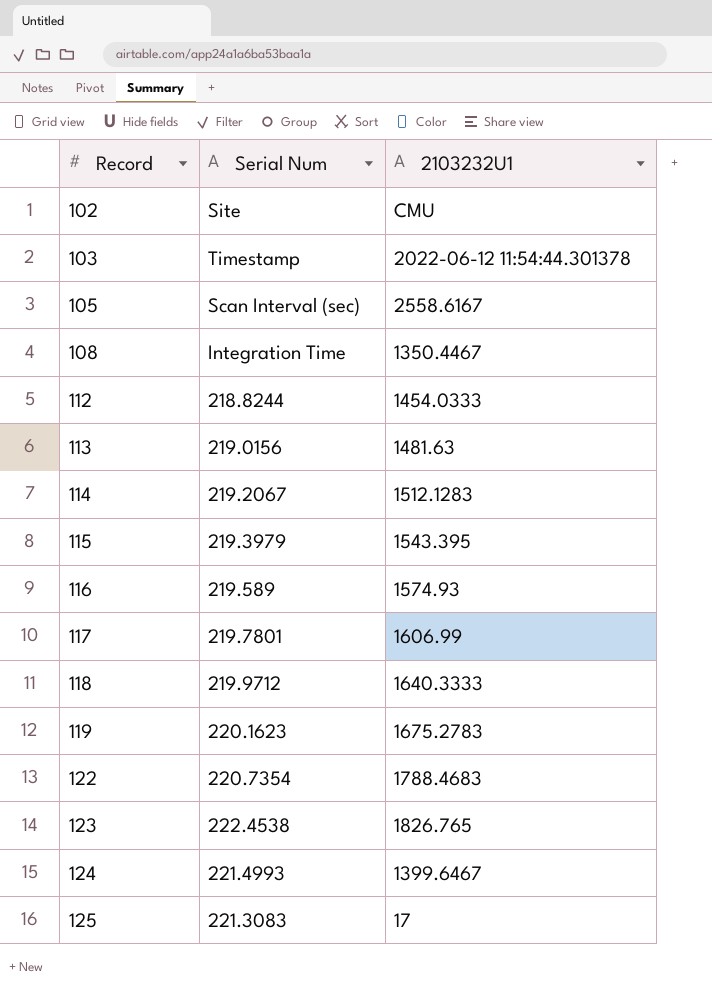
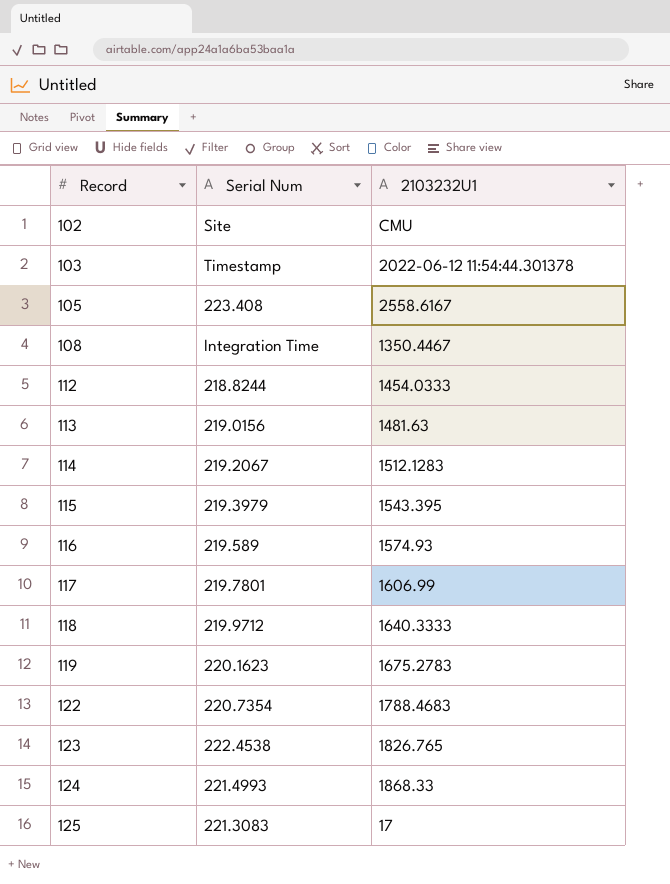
105 | Serial Num: Scan Interval (sec) -> 223.408
124 | 2103232U1: 1399.6467 -> 1868.33

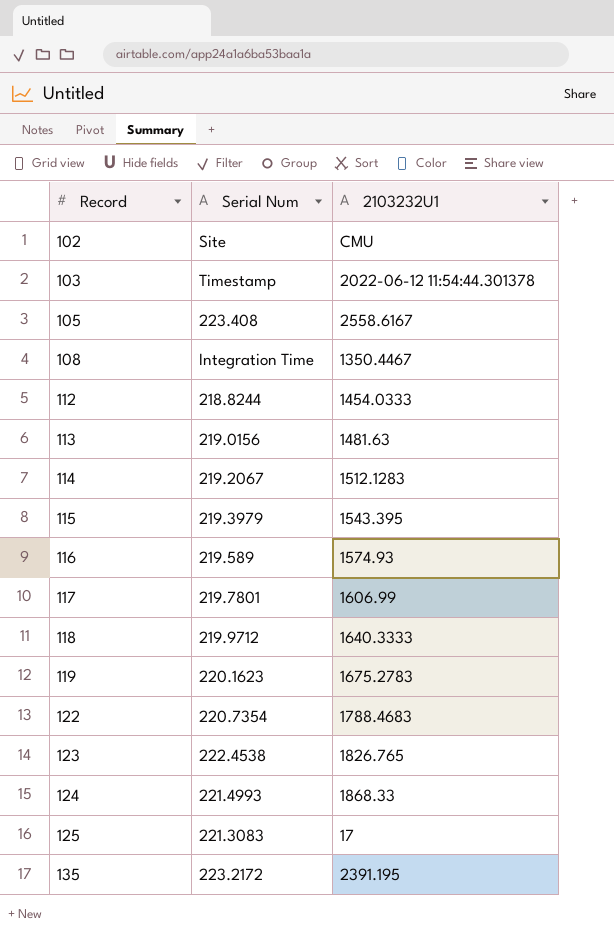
row 135: none -> 223.2172 | 2391.195

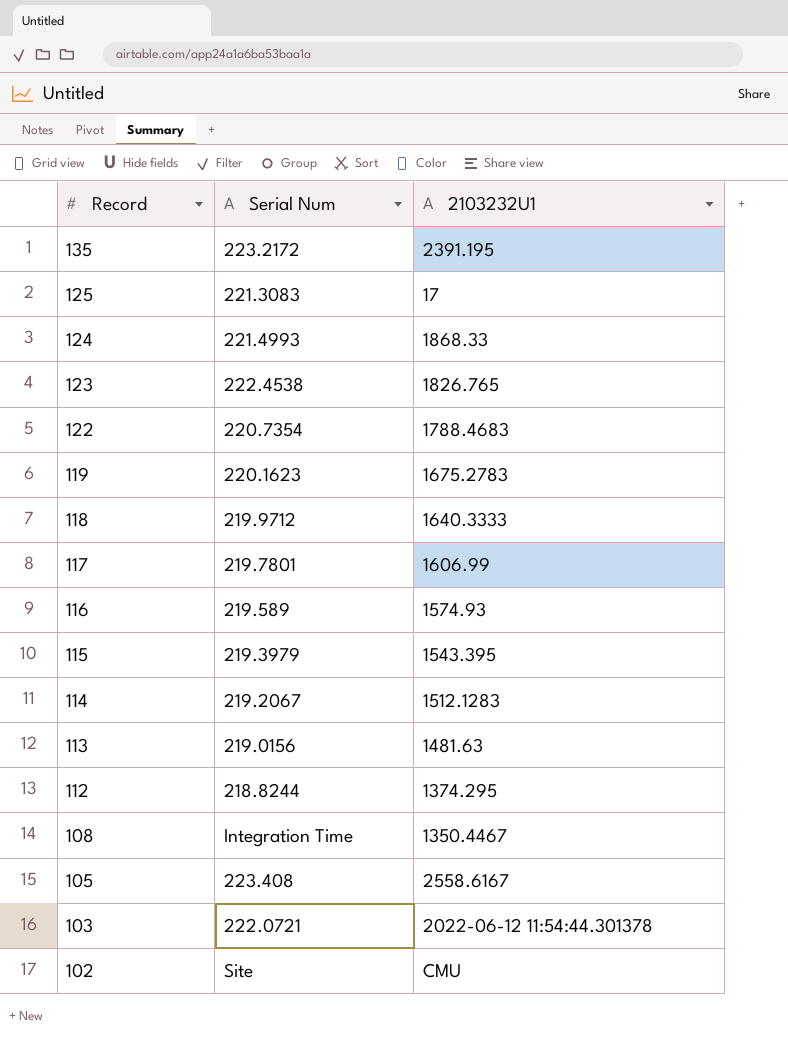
row order: Record ascending -> Record descending
112 | 2103232U1: 1454.0333 -> 1374.295
103 | Serial Num: Timestamp -> 222.0721

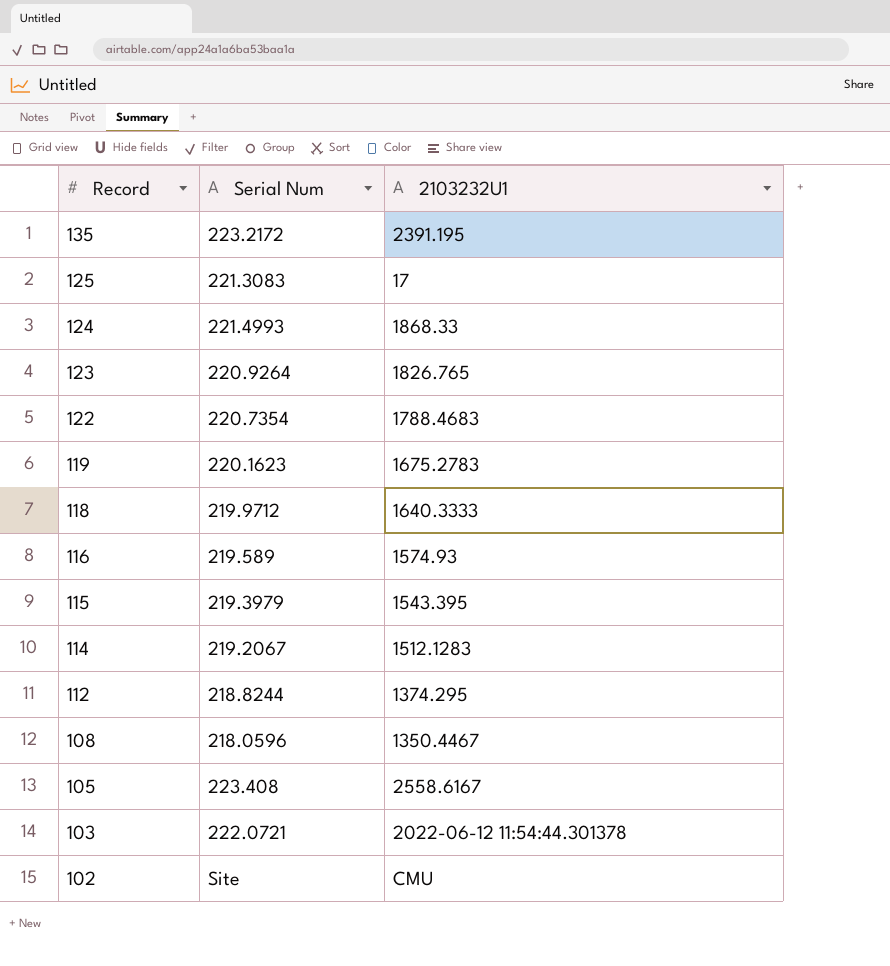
row 117: 219.7801 | 1606.99 -> none
row 113: 219.0156 | 1481.63 -> none
123 | Serial Num: 222.4538 -> 220.9264
108 | Serial Num: Integration Time -> 218.0596

